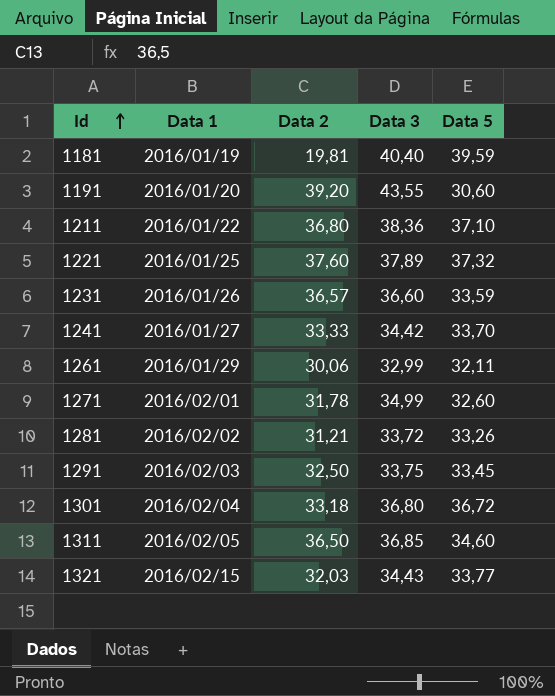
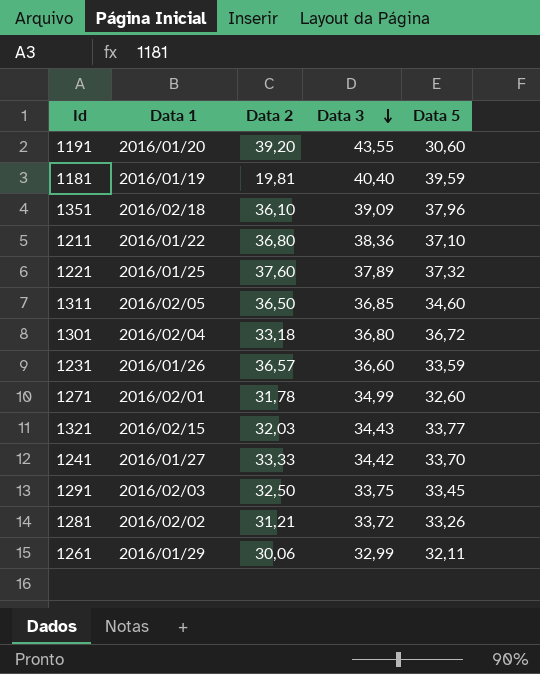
row order: Id ascending -> Data 3 descending
row 1351: none -> 2016/02/18 | 36,10 | 39,09 | 37,96

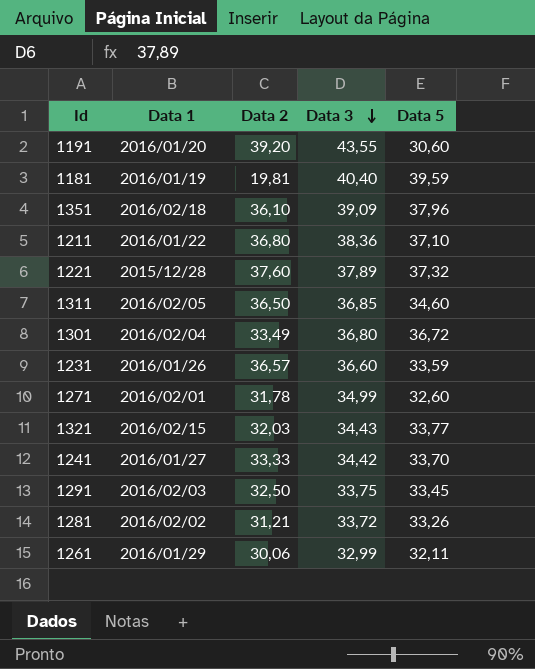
1221 | Data 1: 2016/01/25 -> 2015/12/28
1301 | Data 2: 33,18 -> 33,49

